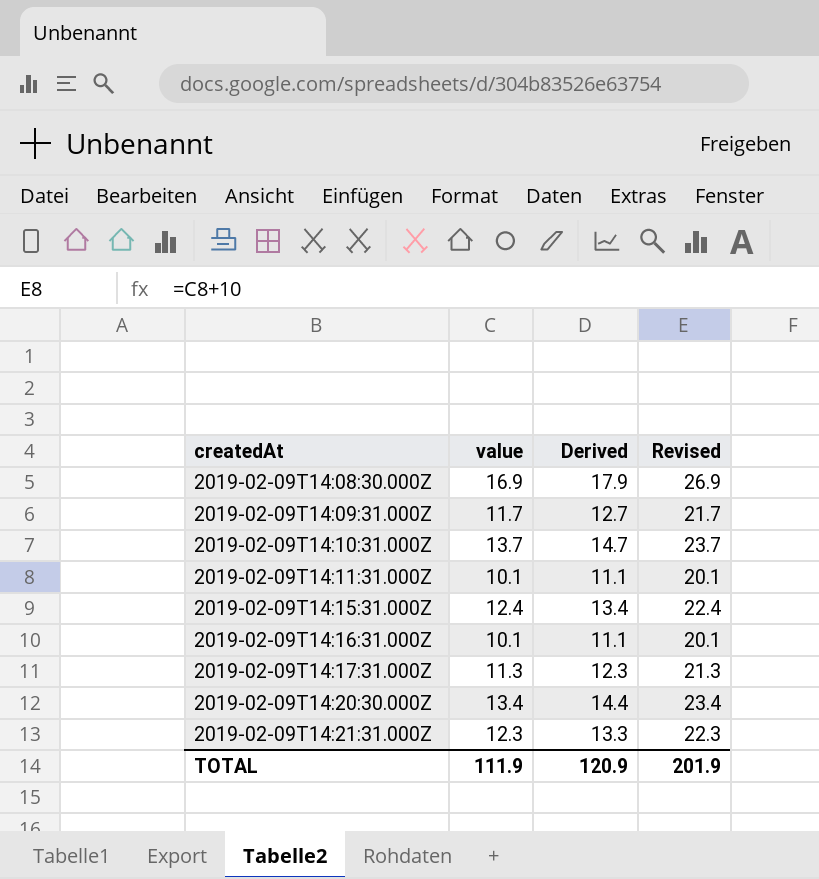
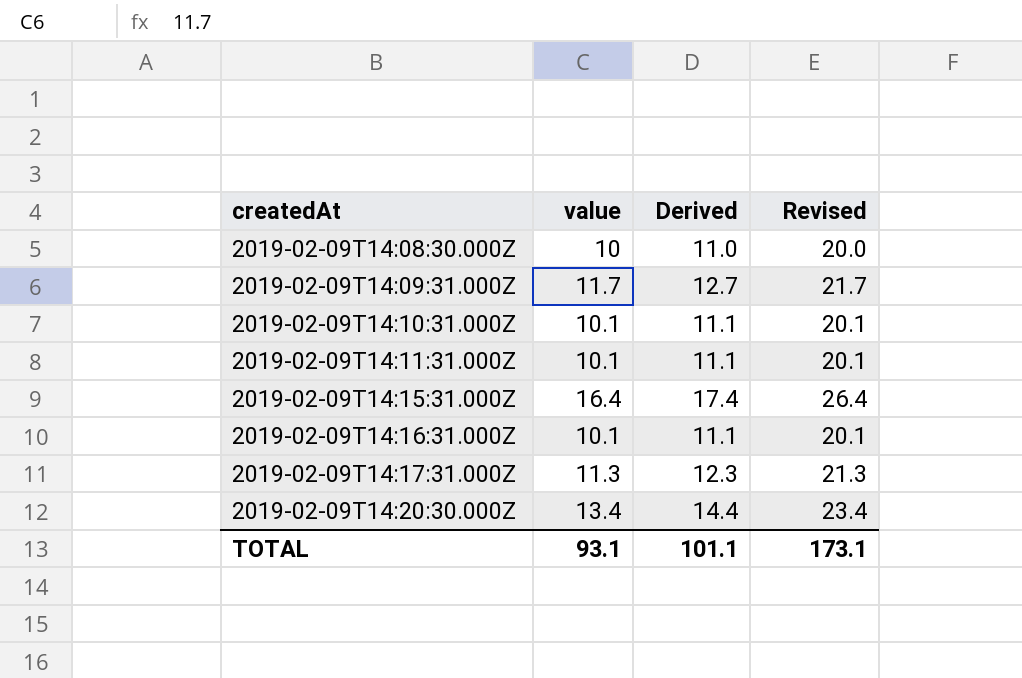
row 2019-02-09T14:21:31.000Z: 12.3 | 13.3 | 22.3 -> none
2019-02-09T14:08:30.000Z | value: 16.9 -> 10
2019-02-09T14:08:30.000Z | Derived: 17.9 -> 11.0
2019-02-09T14:08:30.000Z | Revised: 26.9 -> 20.0
2019-02-09T14:10:31.000Z | value: 13.7 -> 10.1
2019-02-09T14:10:31.000Z | Derived: 14.7 -> 11.1
2019-02-09T14:10:31.000Z | Revised: 23.7 -> 20.1
2019-02-09T14:15:31.000Z | value: 12.4 -> 16.4
2019-02-09T14:15:31.000Z | Derived: 13.4 -> 17.4
2019-02-09T14:15:31.000Z | Revised: 22.4 -> 26.4
TOTAL | value: 111.9 -> 93.1
TOTAL | Derived: 120.9 -> 101.1
TOTAL | Revised: 201.9 -> 173.1

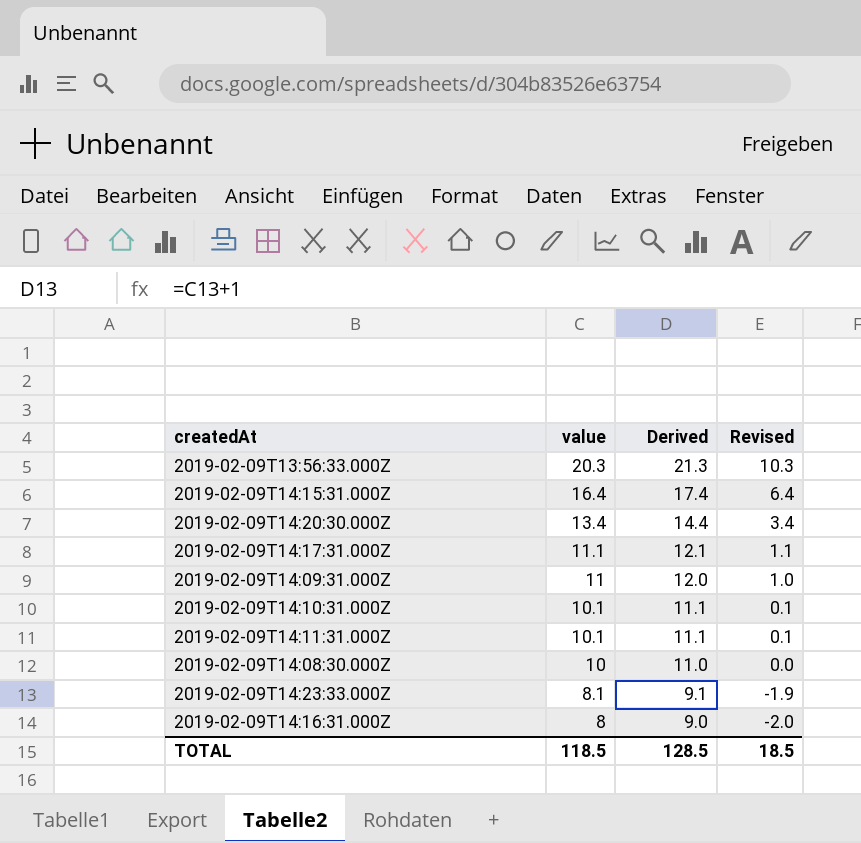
row order: createdAt ascending -> value descending
column Revised | formula: [value] + 10 -> [value] - 10
row 2019-02-09T13:56:33.000Z: none -> 20.3 | 21.3 | 10.3
2019-02-09T14:17:31.000Z | value: 11.3 -> 11.1
2019-02-09T14:17:31.000Z | Derived: 12.3 -> 12.1
2019-02-09T14:09:31.000Z | value: 11.7 -> 11
2019-02-09T14:09:31.000Z | Derived: 12.7 -> 12.0
row 2019-02-09T14:23:33.000Z: none -> 8.1 | 9.1 | -1.9
2019-02-09T14:16:31.000Z | value: 10.1 -> 8
2019-02-09T14:16:31.000Z | Derived: 11.1 -> 9.0
TOTAL | value: 93.1 -> 118.5
TOTAL | Derived: 101.1 -> 128.5
TOTAL | Revised: 173.1 -> 18.5

